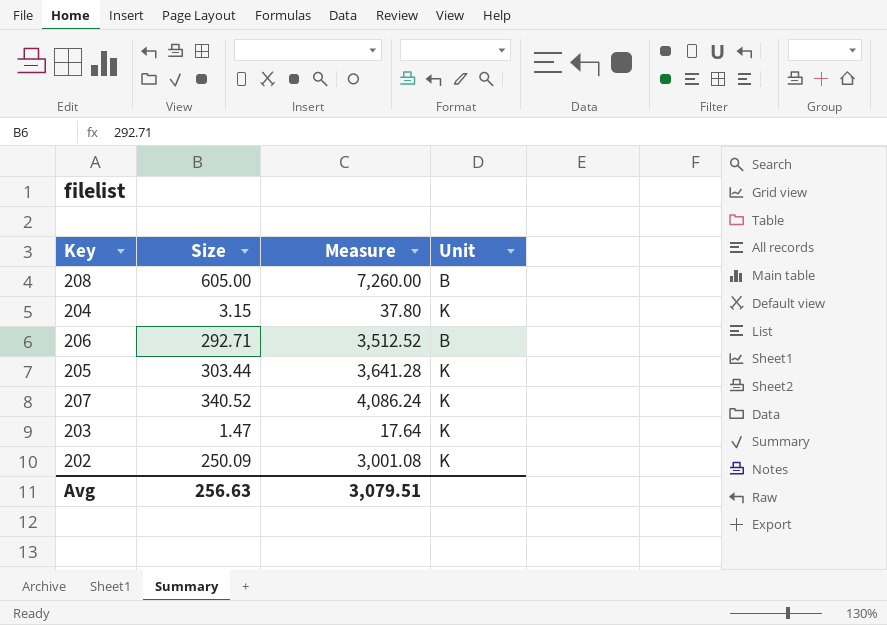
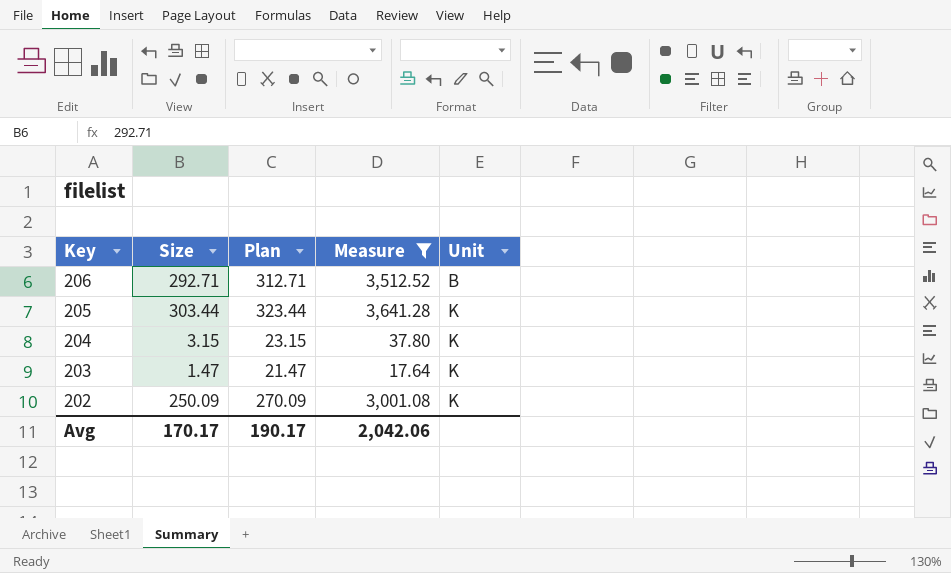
filter: none -> Measure <= 3,641.28
row order: none -> Key descending
column Plan | formula: none -> [Size] + 20
Avg | Size: 256.63 -> 170.17
Avg | Measure: 3,079.51 -> 2,042.06

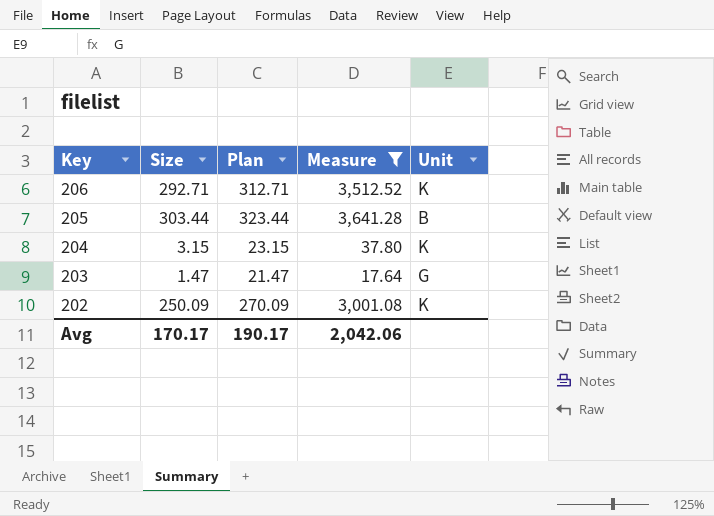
206 | Unit: B -> K
205 | Unit: K -> B
203 | Unit: K -> G

